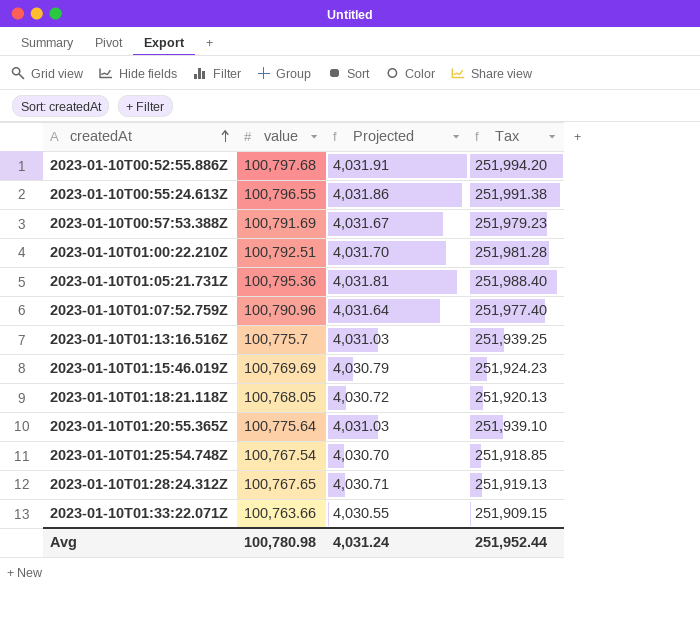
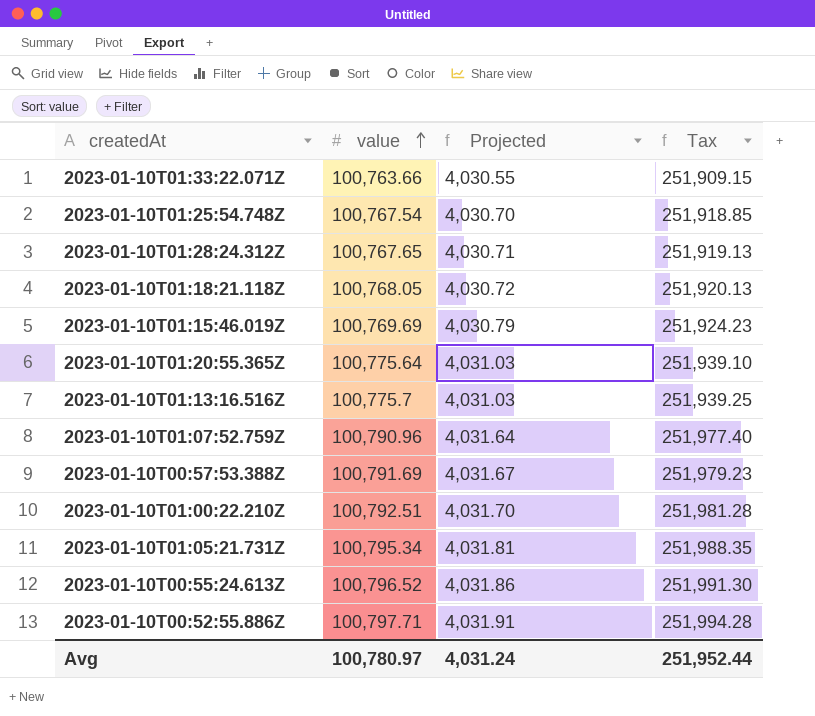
row order: createdAt ascending -> value ascending
2023-01-10T01:05:21.731Z | value: 100,795.36 -> 100,795.34
2023-01-10T01:05:21.731Z | Tax: 251,988.40 -> 251,988.35
2023-01-10T00:55:24.613Z | value: 100,796.55 -> 100,796.52
2023-01-10T00:55:24.613Z | Tax: 251,991.38 -> 251,991.30
2023-01-10T00:52:55.886Z | value: 100,797.68 -> 100,797.71
2023-01-10T00:52:55.886Z | Tax: 251,994.20 -> 251,994.28
Avg | value: 100,780.98 -> 100,780.97

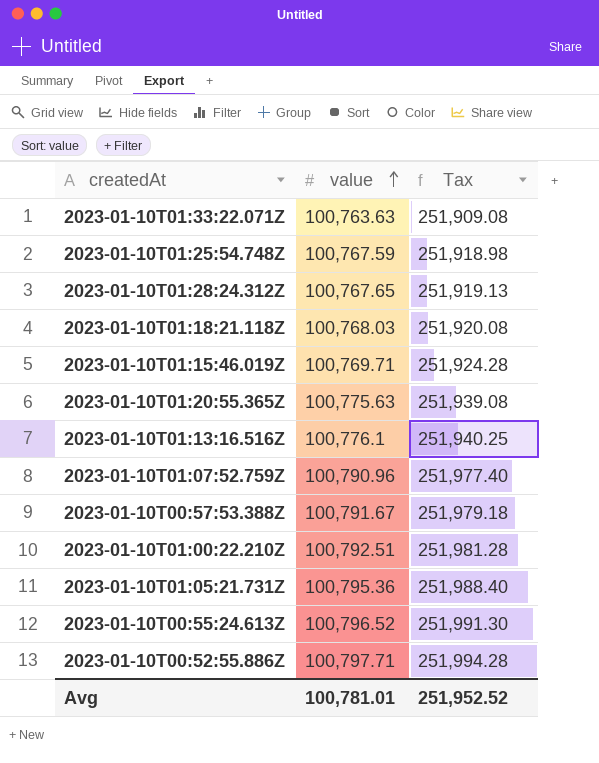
column Projected | formula: [value] * 0.04 -> none
2023-01-10T01:33:22.071Z | value: 100,763.66 -> 100,763.63
2023-01-10T01:33:22.071Z | Tax: 251,909.15 -> 251,909.08
2023-01-10T01:25:54.748Z | value: 100,767.54 -> 100,767.59
2023-01-10T01:25:54.748Z | Tax: 251,918.85 -> 251,918.98
2023-01-10T01:18:21.118Z | value: 100,768.05 -> 100,768.03
2023-01-10T01:18:21.118Z | Tax: 251,920.13 -> 251,920.08
2023-01-10T01:15:46.019Z | value: 100,769.69 -> 100,769.71
2023-01-10T01:15:46.019Z | Tax: 251,924.23 -> 251,924.28
2023-01-10T01:20:55.365Z | value: 100,775.64 -> 100,775.63
2023-01-10T01:20:55.365Z | Tax: 251,939.10 -> 251,939.08
2023-01-10T01:13:16.516Z | value: 100,775.7 -> 100,776.1
2023-01-10T01:13:16.516Z | Tax: 251,939.25 -> 251,940.25
2023-01-10T00:57:53.388Z | value: 100,791.69 -> 100,791.67
2023-01-10T00:57:53.388Z | Tax: 251,979.23 -> 251,979.18
2023-01-10T01:05:21.731Z | value: 100,795.34 -> 100,795.36
2023-01-10T01:05:21.731Z | Tax: 251,988.35 -> 251,988.40
Avg | value: 100,780.97 -> 100,781.01
Avg | Tax: 251,952.44 -> 251,952.52

